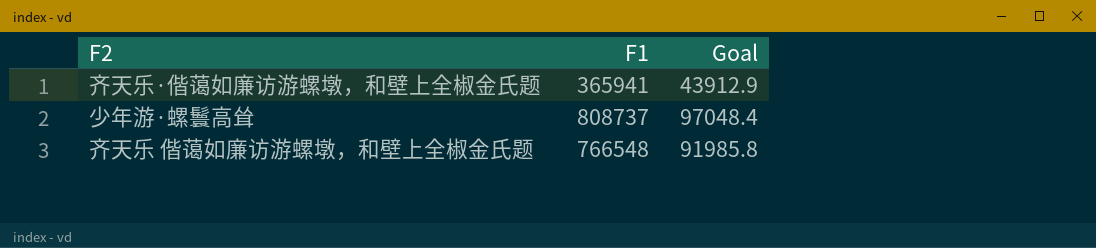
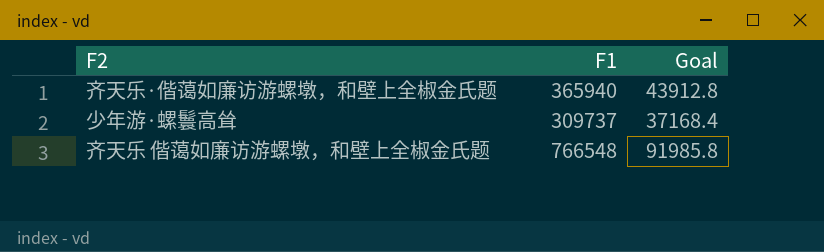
齐天乐·偕蔼如廉访游螺墩，和壁上全椒金氏题 | F1: 365941 -> 365940
齐天乐·偕蔼如廉访游螺墩，和壁上全椒金氏题 | Goal: 43912.9 -> 43912.8
少年游·螺鬟高耸 | F1: 808737 -> 309737
少年游·螺鬟高耸 | Goal: 97048.4 -> 37168.4

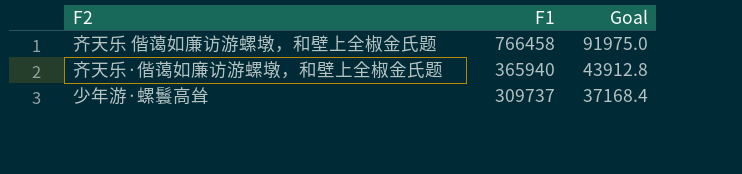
row order: none -> F1 descending
齐天乐 偕蔼如廉访游螺墩，和壁上全椒金氏题 | F1: 766548 -> 766458
齐天乐 偕蔼如廉访游螺墩，和壁上全椒金氏题 | Goal: 91985.8 -> 91975.0

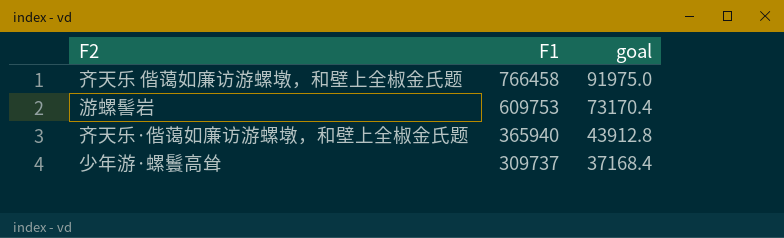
column name: Goal -> goal
row 游螺髻岩: none -> 609753 | 73170.4

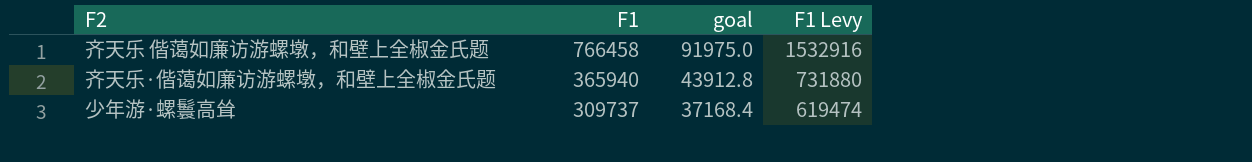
column F1 Levy | formula: none -> [F1] * 2
row 游螺髻岩: 609753 | 73170.4 -> none

